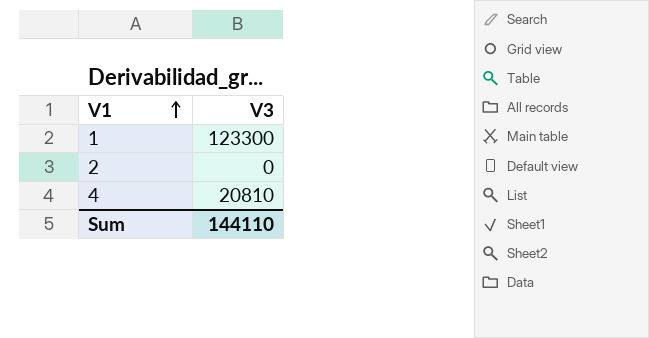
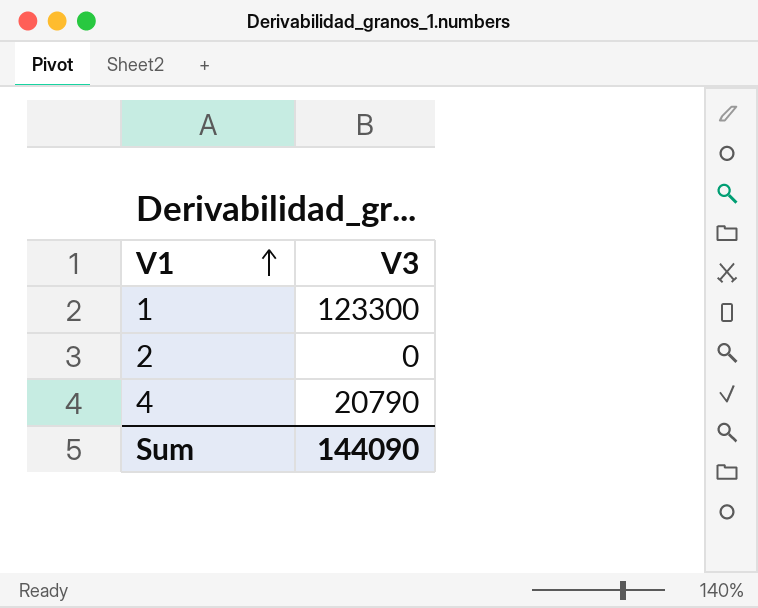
4 | V3: 20810 -> 20790
Sum | V3: 144110 -> 144090

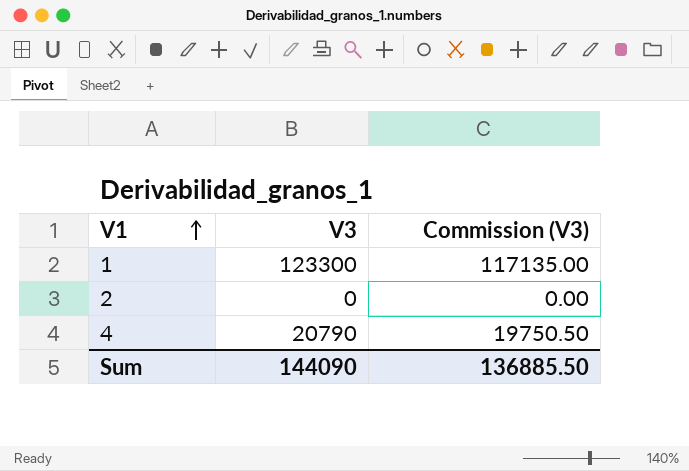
column Commission (V3) | formula: none -> [V3] * 0.95

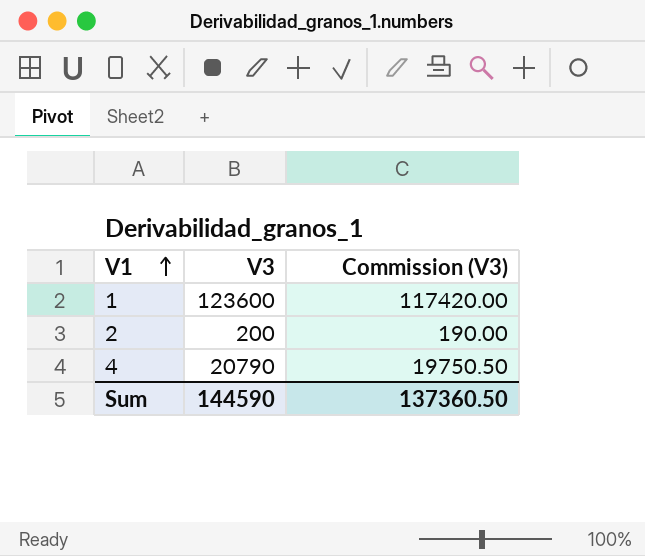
1 | V3: 123300 -> 123600
1 | Commission (V3): 117135.00 -> 117420.00
2 | V3: 0 -> 200
2 | Commission (V3): 0.00 -> 190.00
Sum | V3: 144090 -> 144590
Sum | Commission (V3): 136885.50 -> 137360.50

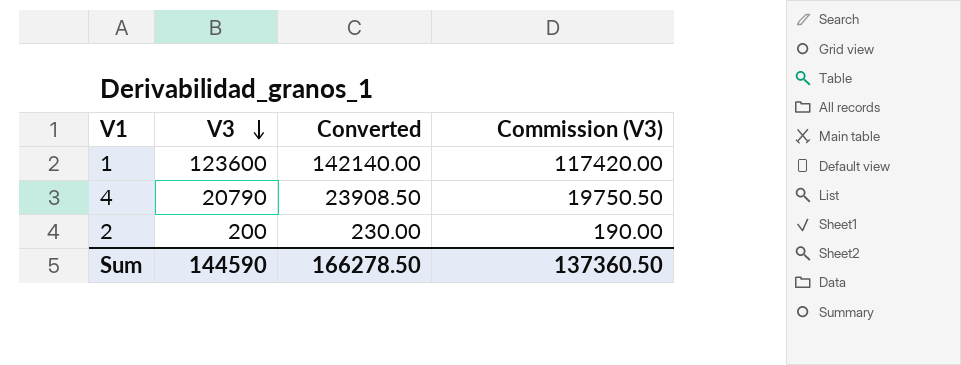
row order: V1 ascending -> V3 descending
column Converted | formula: none -> [V3] * 1.15

